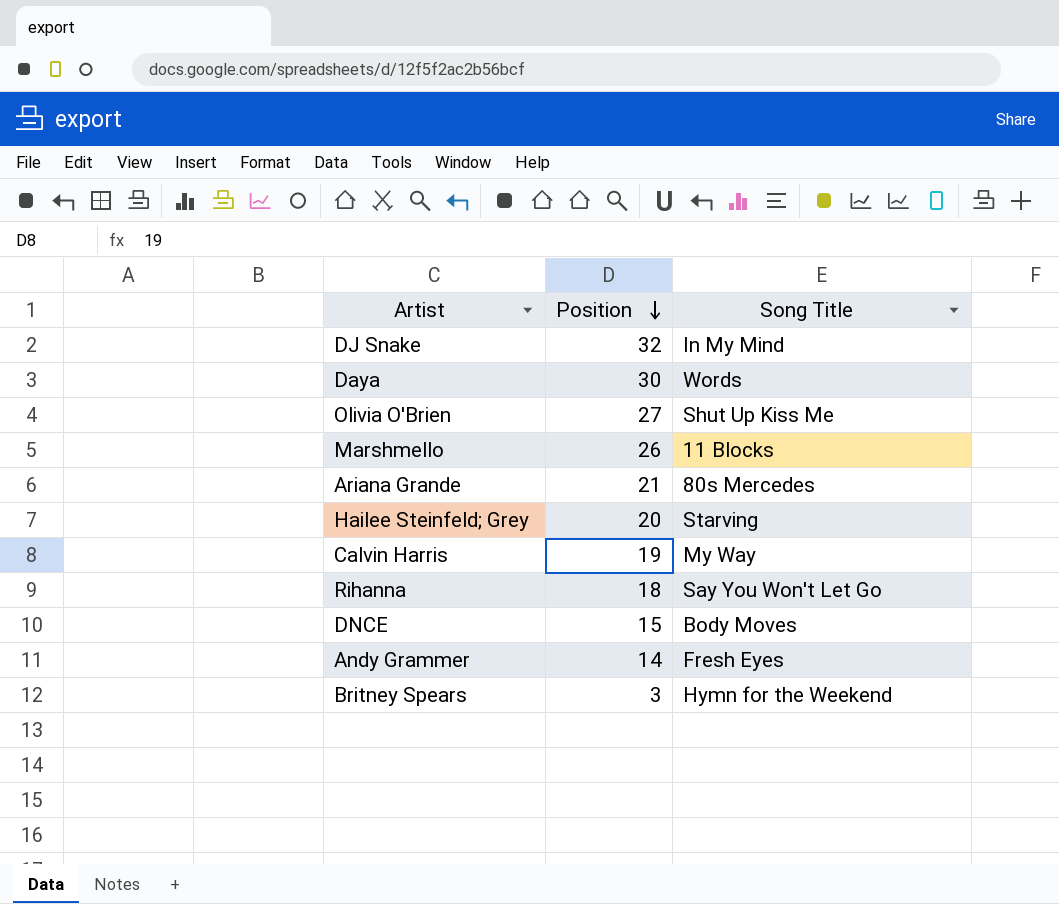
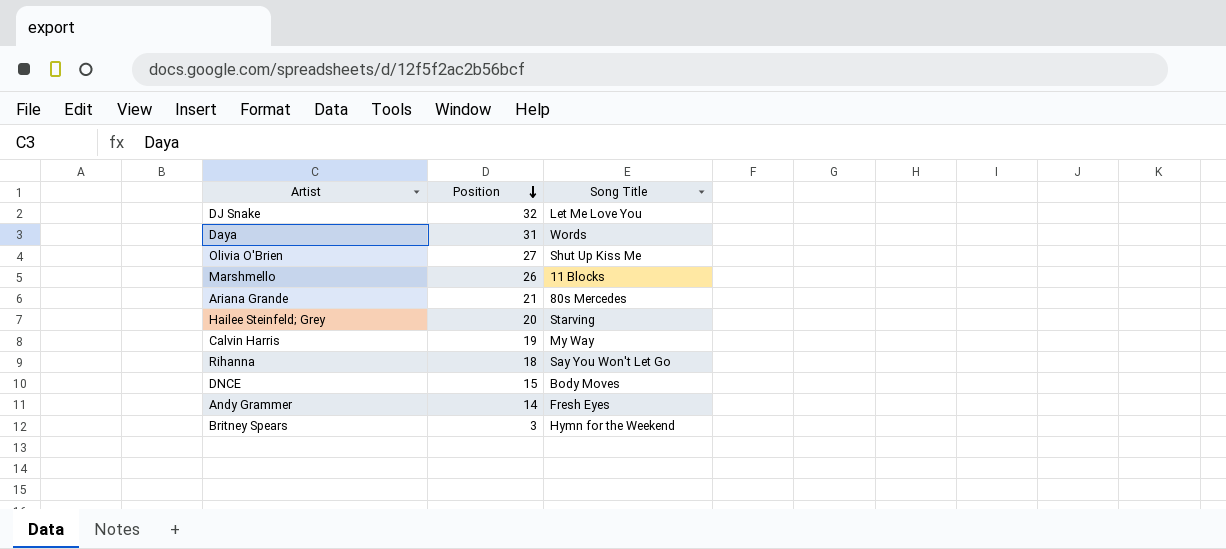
DJ Snake | Song Title: In My Mind -> Let Me Love You
Daya | Position: 30 -> 31

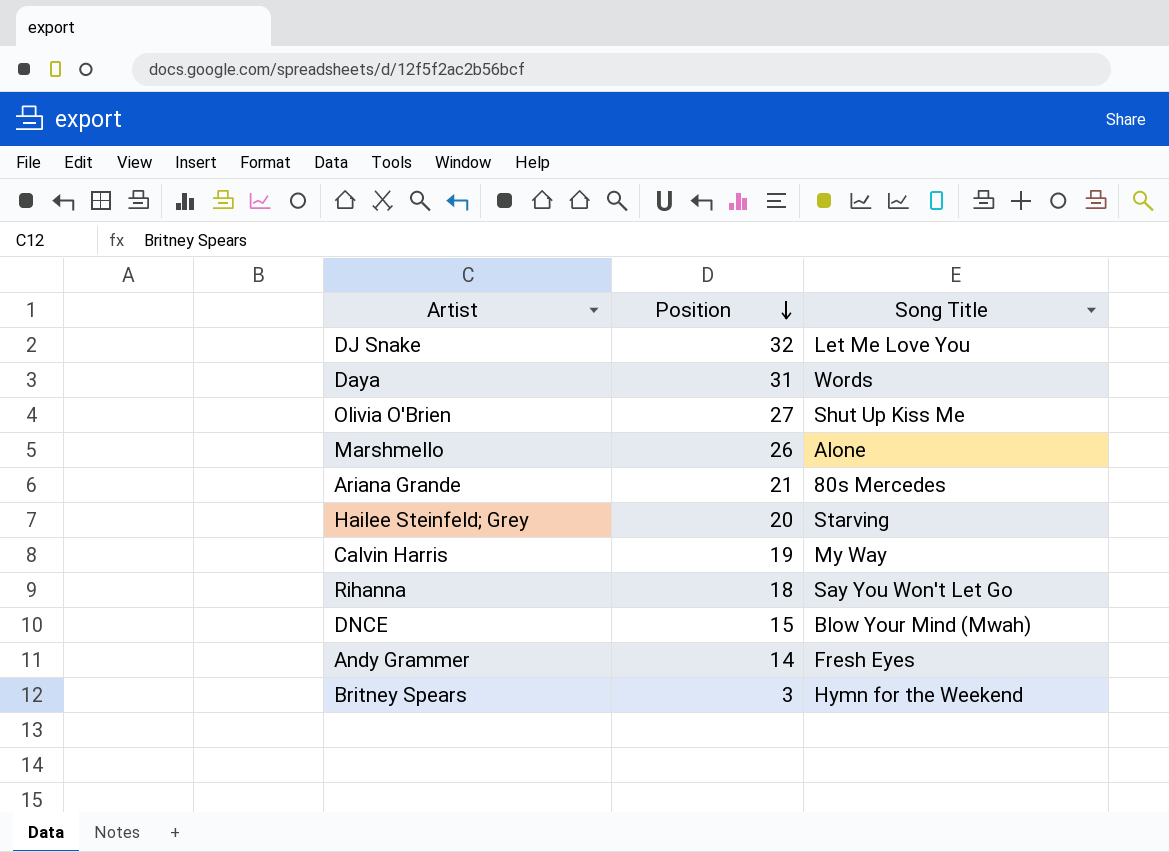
Marshmello | Song Title: 11 Blocks -> Alone
DNCE | Song Title: Body Moves -> Blow Your Mind (Mwah)

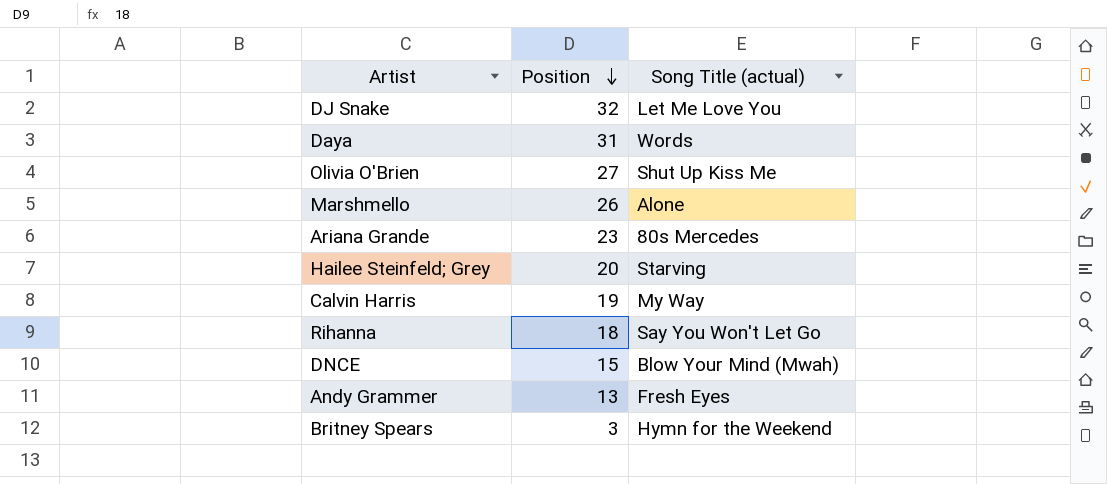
column name: Song Title -> Song Title (actual)
Ariana Grande | Position: 21 -> 23
Andy Grammer | Position: 14 -> 13

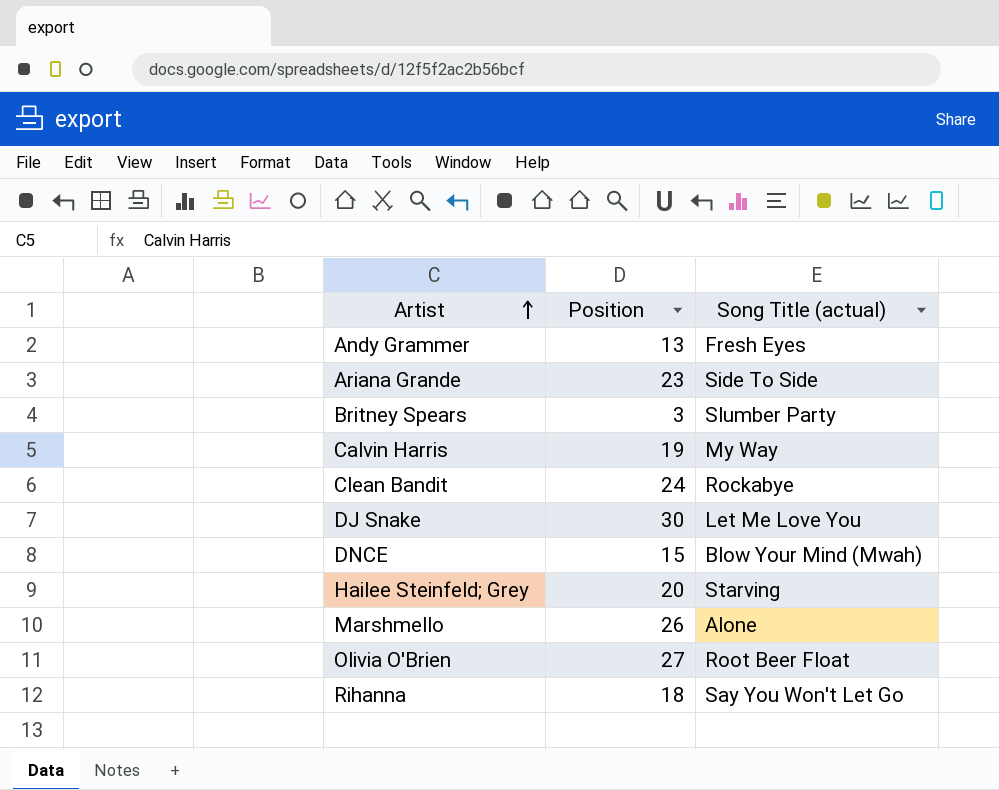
row order: Position descending -> Artist ascending
row Daya: 31 | Words -> none
Ariana Grande | Song Title (actual): 80s Mercedes -> Side To Side
Britney Spears | Song Title (actual): Hymn for the Weekend -> Slumber Party
row Clean Bandit: none -> 24 | Rockabye
DJ Snake | Position: 32 -> 30
Olivia O'Brien | Song Title (actual): Shut Up Kiss Me -> Root Beer Float

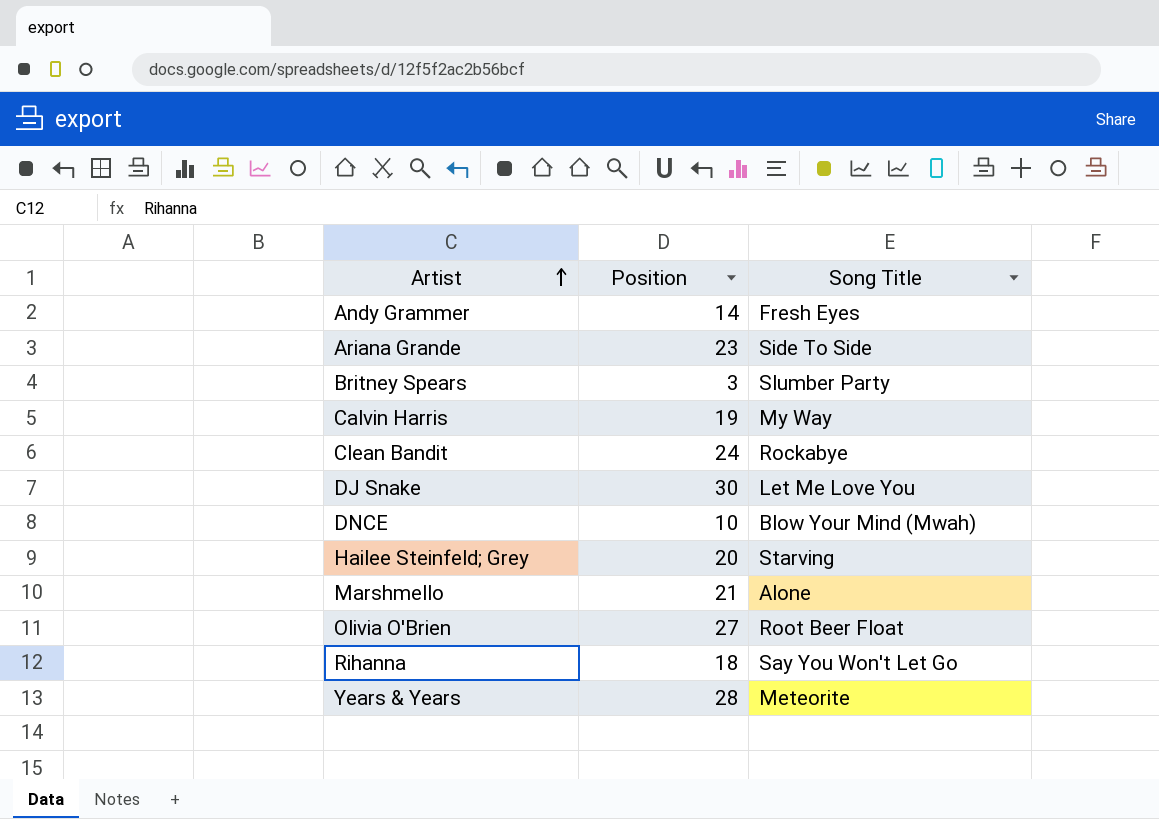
column name: Song Title (actual) -> Song Title
Andy Grammer | Position: 13 -> 14
DNCE | Position: 15 -> 10
Marshmello | Position: 26 -> 21
row Years & Years: none -> 28 | Meteorite

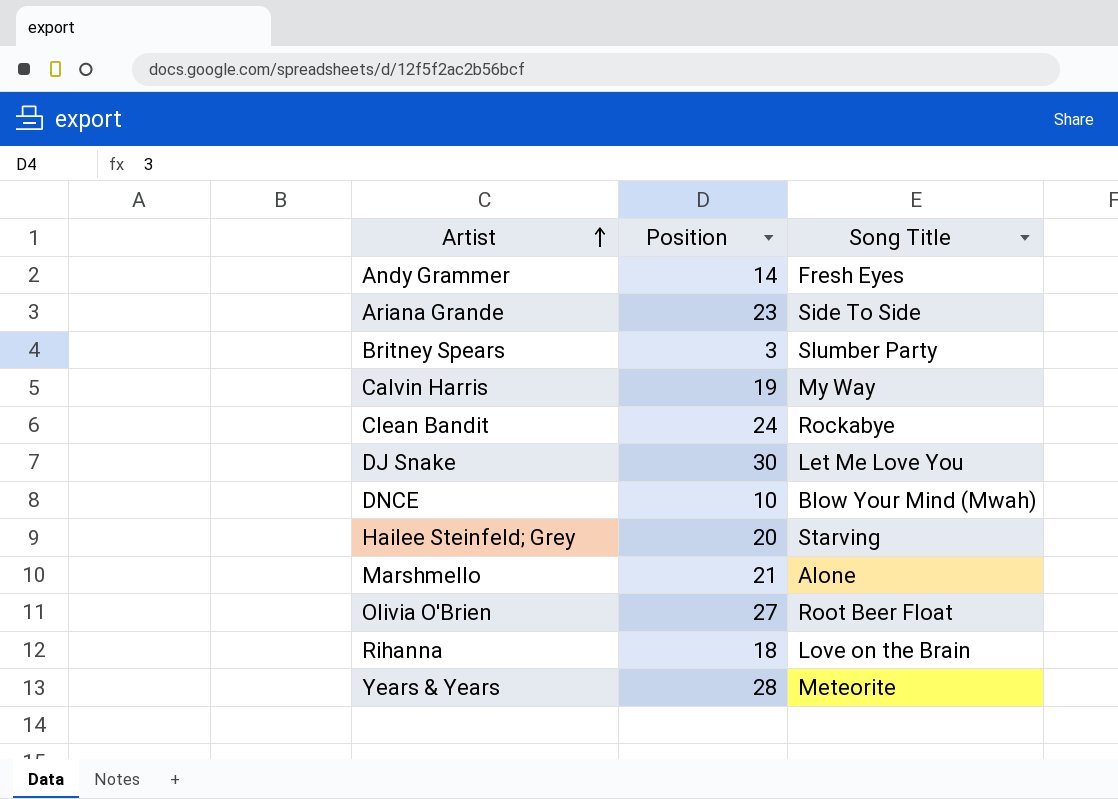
Rihanna | Song Title: Say You Won't Let Go -> Love on the Brain

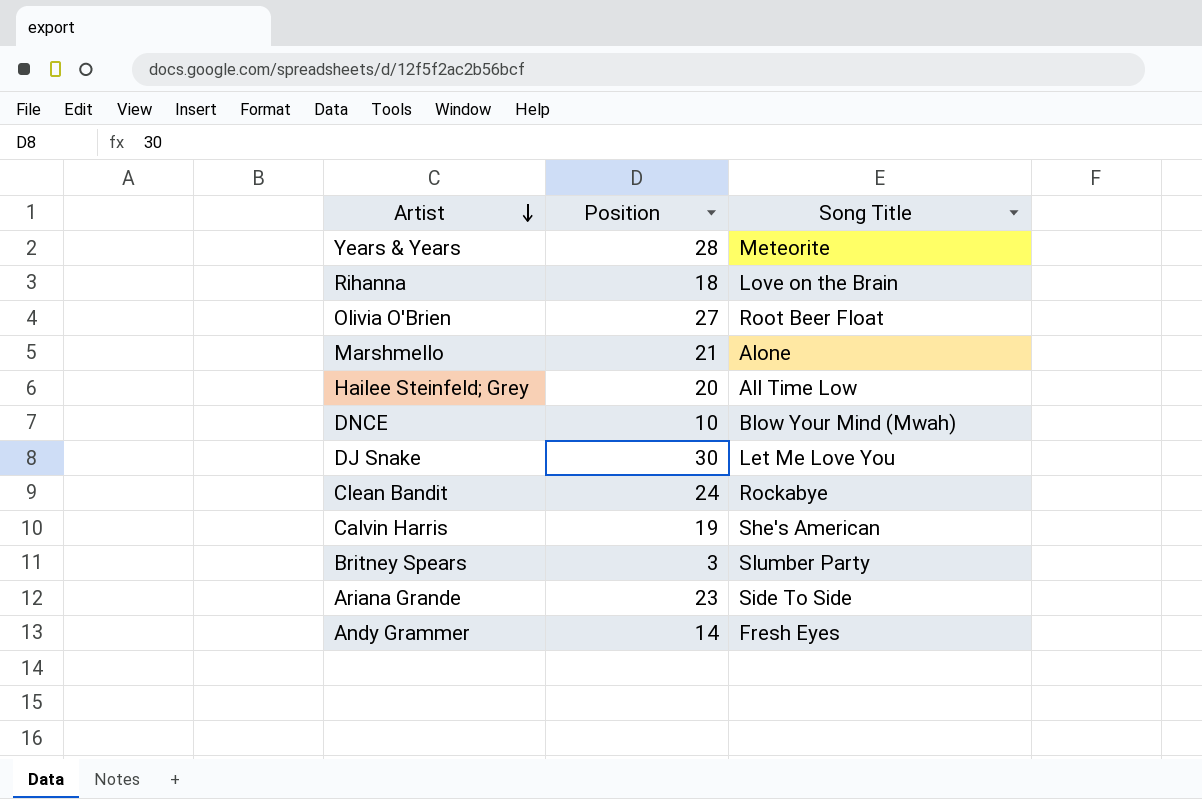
row order: Artist ascending -> Artist descending
Hailee Steinfeld; Grey | Song Title: Starving -> All Time Low
Calvin Harris | Song Title: My Way -> She's American

